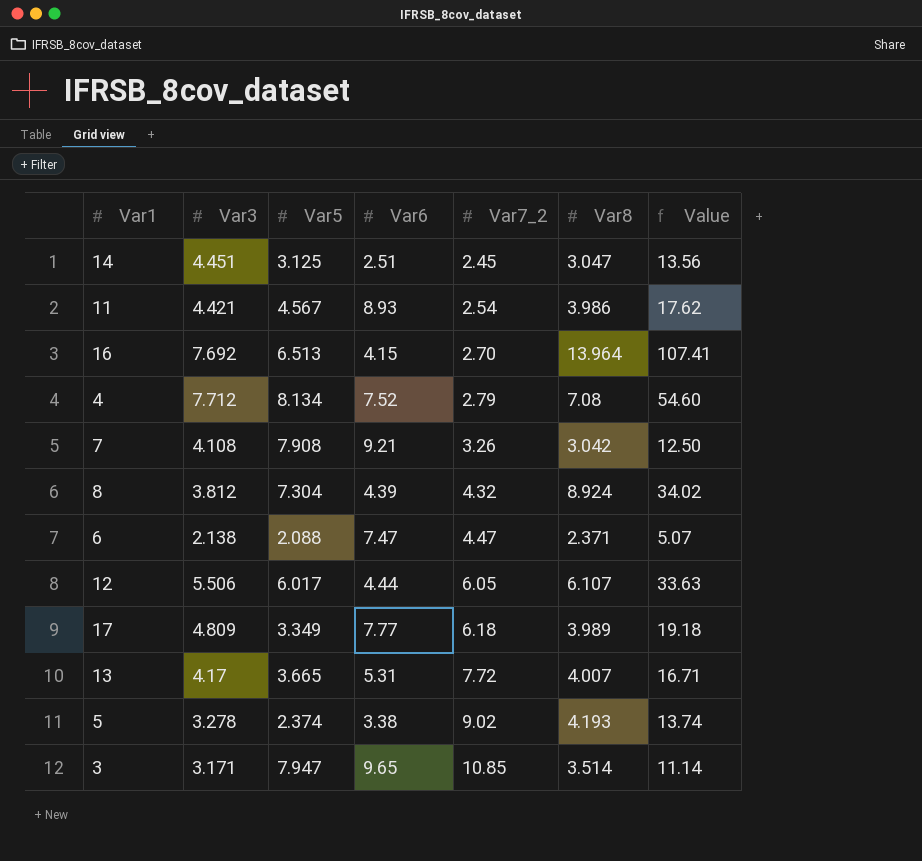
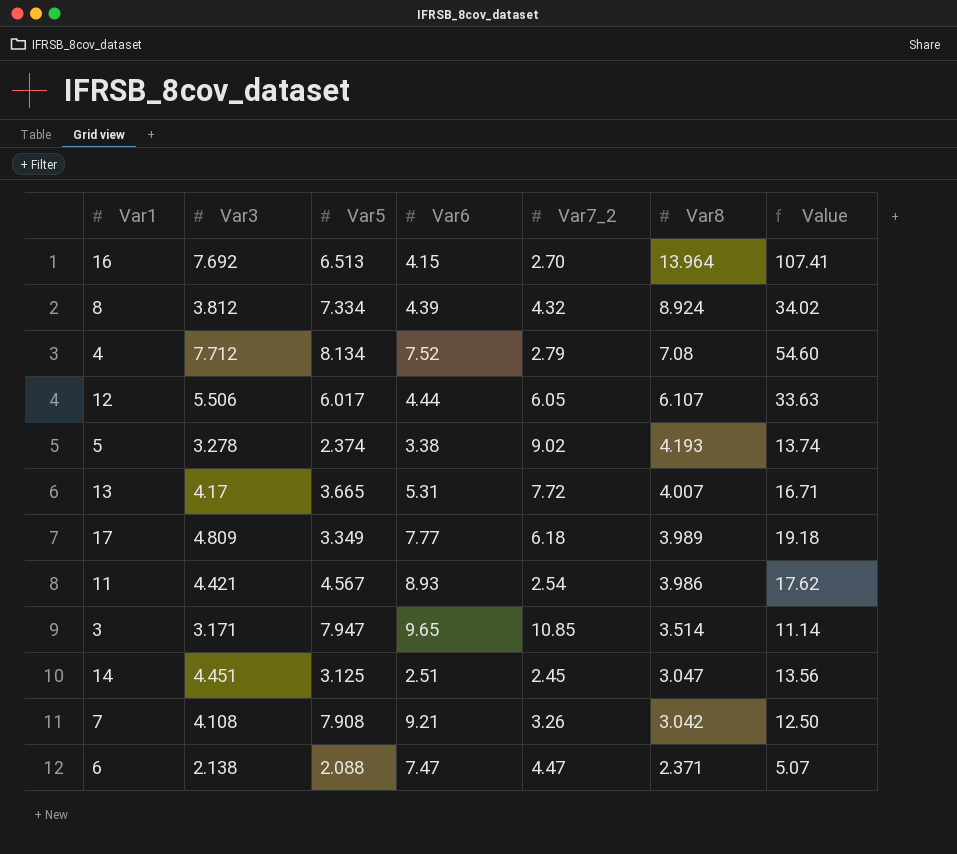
row order: Var7_2 ascending -> Var8 descending
8 | Var5: 7.304 -> 7.334

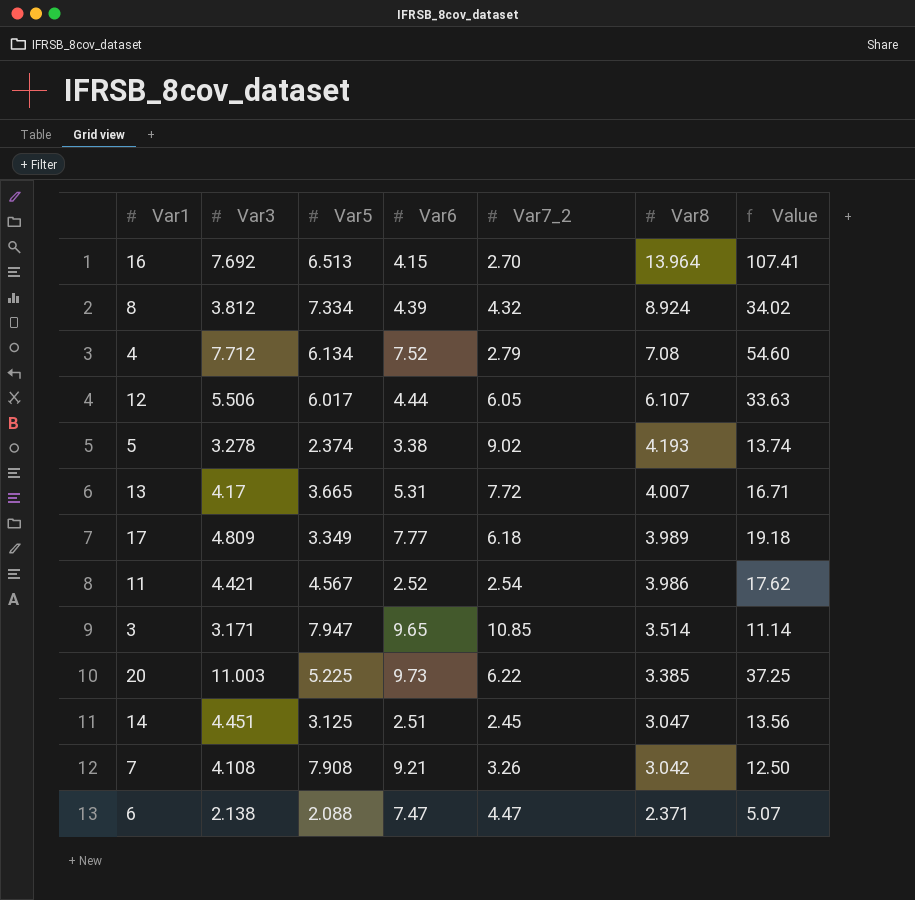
4 | Var5: 8.134 -> 6.134
11 | Var6: 8.93 -> 2.52
row 20: none -> 11.003 | 5.225 | 9.73 | 6.22 | 3.385 | 37.25

